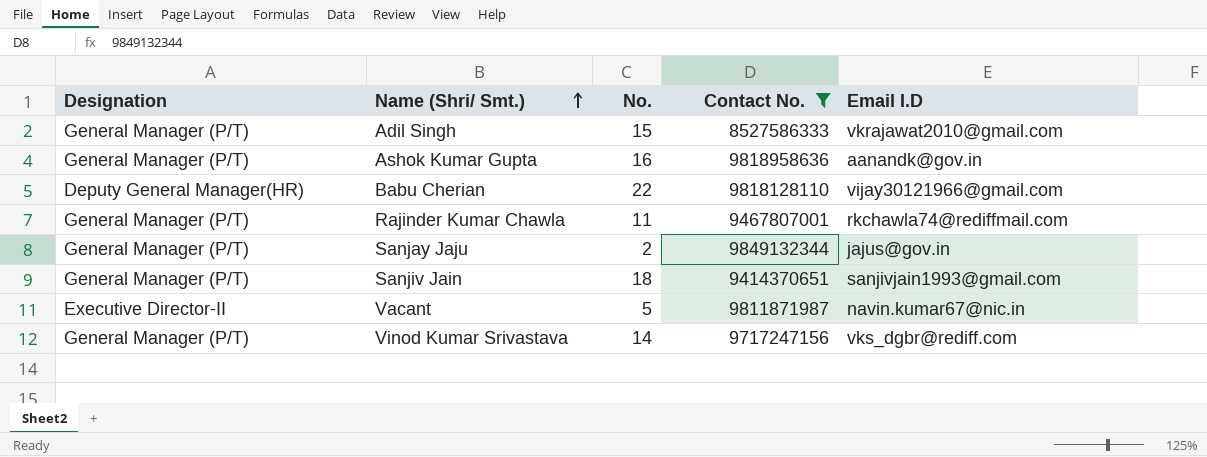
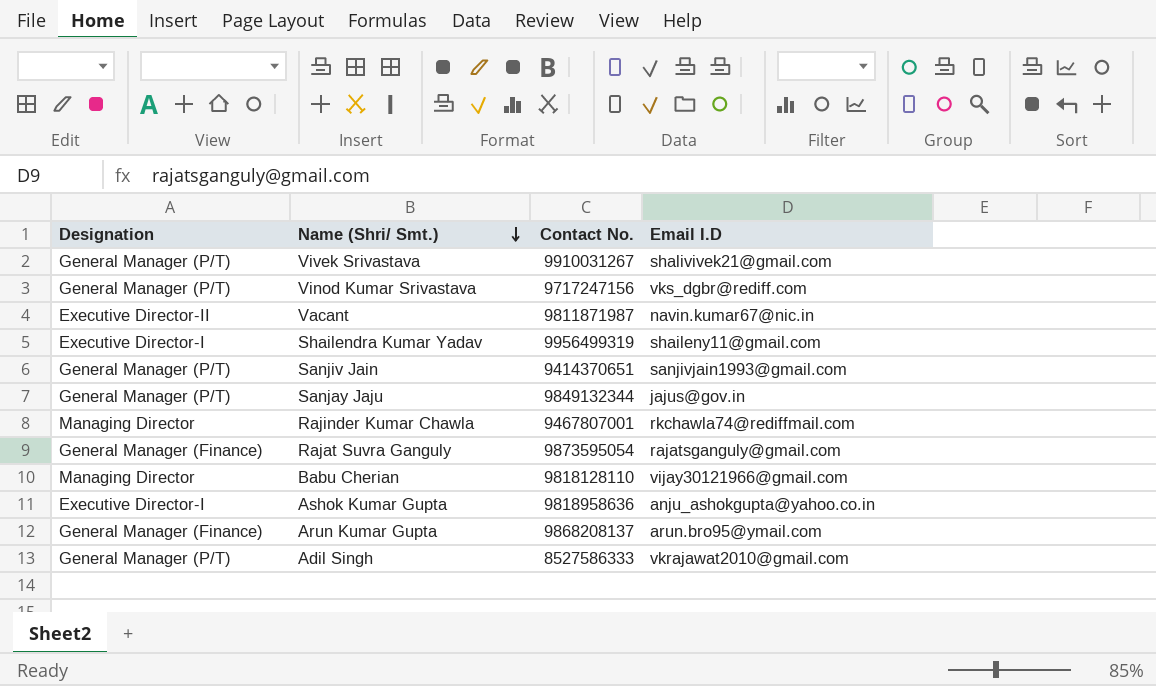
filter: Contact No. <= 9849132344 -> none
row order: Name (Shri/ Smt.) ascending -> Name (Shri/ Smt.) descending
column No. | position: 3 -> none
Rajinder Kumar Chawla | Designation: General Manager (P/T) -> Managing Director
Babu Cherian | Designation: Deputy General Manager(HR) -> Managing Director
Ashok Kumar Gupta | Designation: General Manager (P/T) -> Executive Director-I
Ashok Kumar Gupta | Email I.D: aanandk@gov.in -> anju_ashokgupta@yahoo.co.in

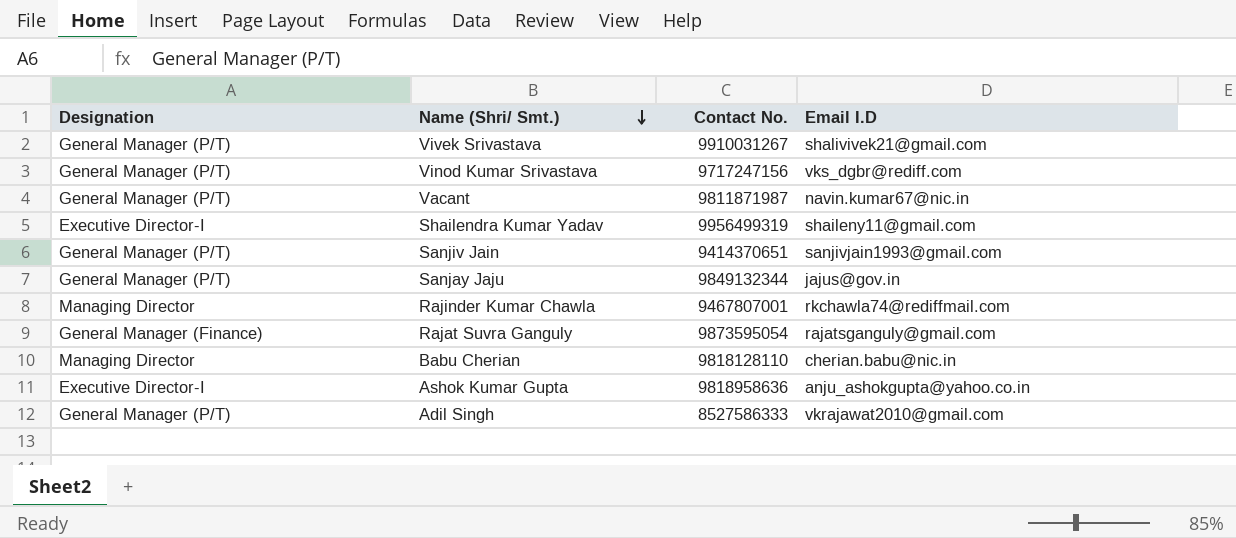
row Arun Kumar Gupta: General Manager (Finance) | 9868208137 | arun.bro95@ymail.com -> none
Vacant | Designation: Executive Director-II -> General Manager (P/T)
Babu Cherian | Email I.D: vijay30121966@gmail.com -> cherian.babu@nic.in

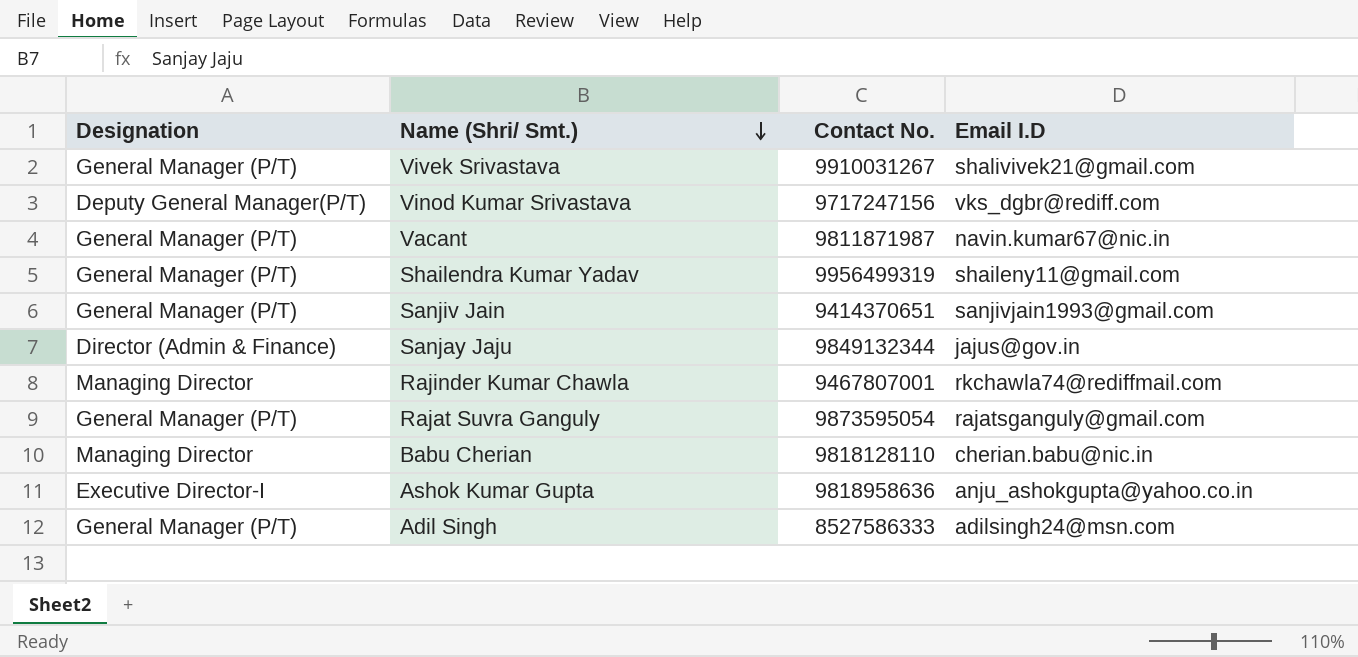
Vinod Kumar Srivastava | Designation: General Manager (P/T) -> Deputy General Manager(P/T)
Shailendra Kumar Yadav | Designation: Executive Director-I -> General Manager (P/T)
Sanjay Jaju | Designation: General Manager (P/T) -> Director (Admin & Finance)
Rajat Suvra Ganguly | Designation: General Manager (Finance) -> General Manager (P/T)
Adil Singh | Email I.D: vkrajawat2010@gmail.com -> adilsingh24@msn.com

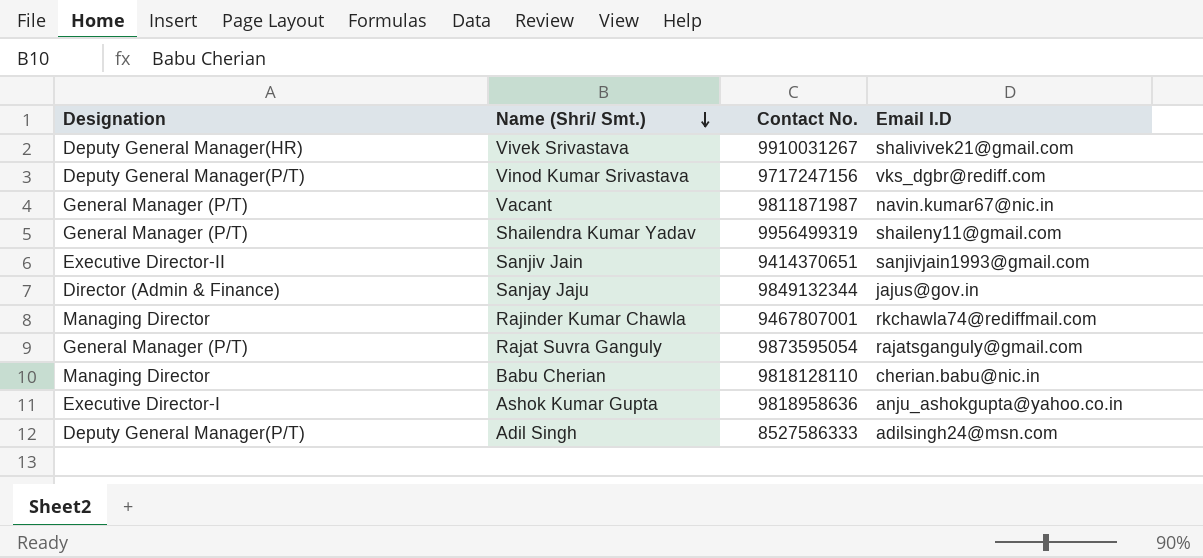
Vivek Srivastava | Designation: General Manager (P/T) -> Deputy General Manager(HR)
Sanjiv Jain | Designation: General Manager (P/T) -> Executive Director-II
Adil Singh | Designation: General Manager (P/T) -> Deputy General Manager(P/T)

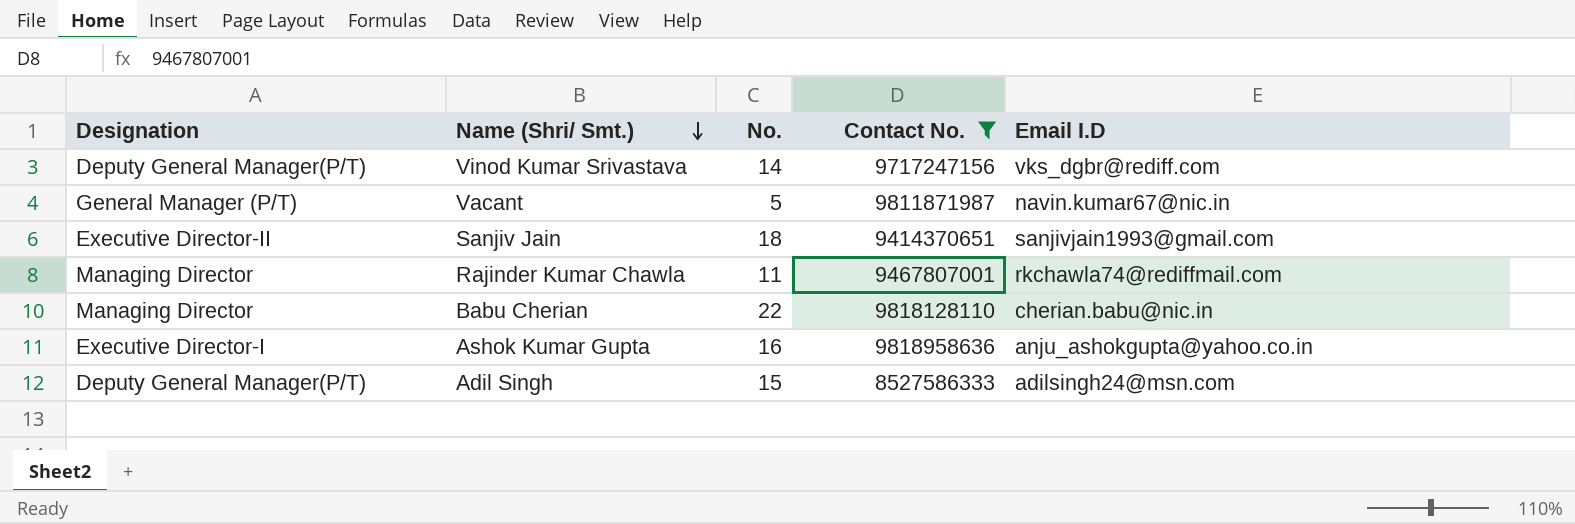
filter: none -> Contact No. <= 9818958636
column No. | position: none -> 3

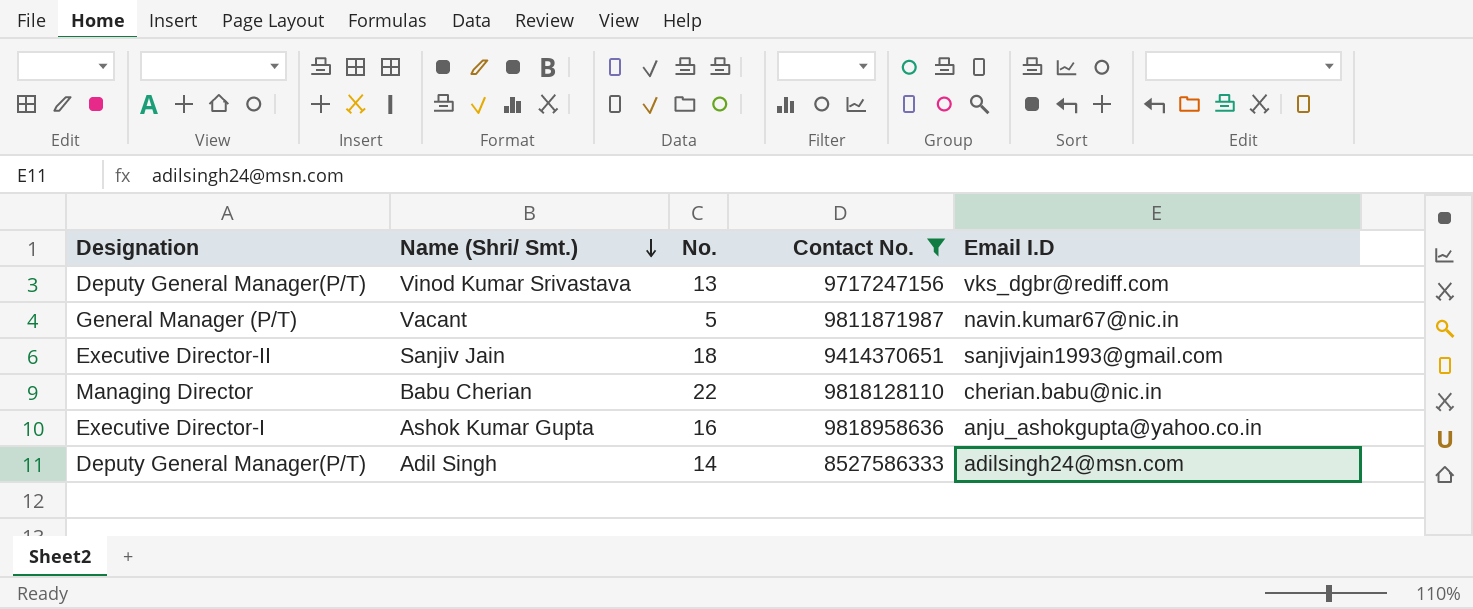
row Rajinder Kumar Chawla: Managing Director | 11 | 9467807001 | rkchawla74@rediffmail.com -> none
Vinod Kumar Srivastava | No.: 14 -> 13
Adil Singh | No.: 15 -> 14

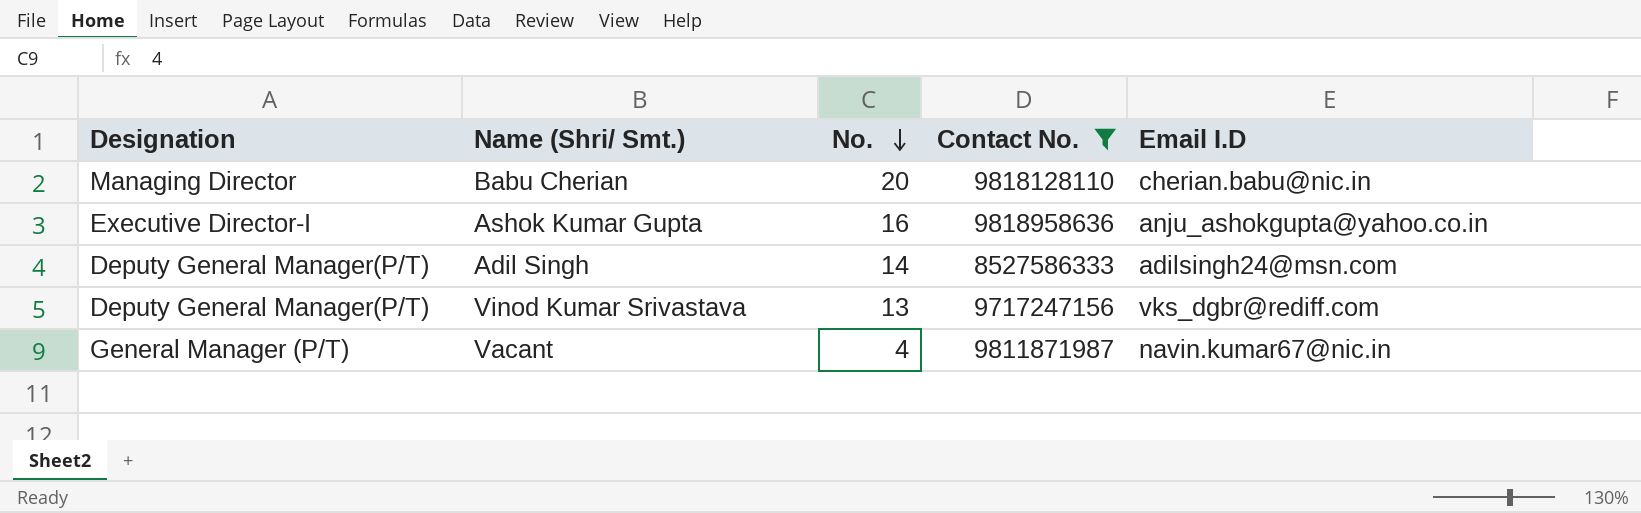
row order: Name (Shri/ Smt.) descending -> No. descending
row Sanjiv Jain: Executive Director-II | 18 | 9414370651 | sanjivjain1993@gmail.com -> none
Babu Cherian | No.: 22 -> 20
Vacant | No.: 5 -> 4

